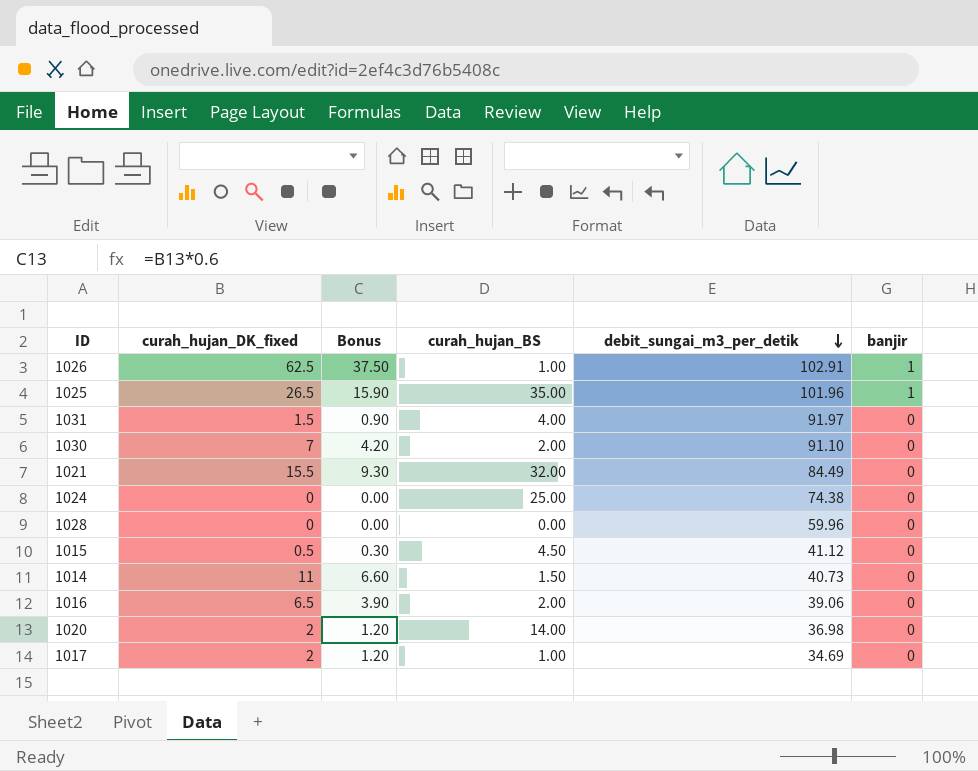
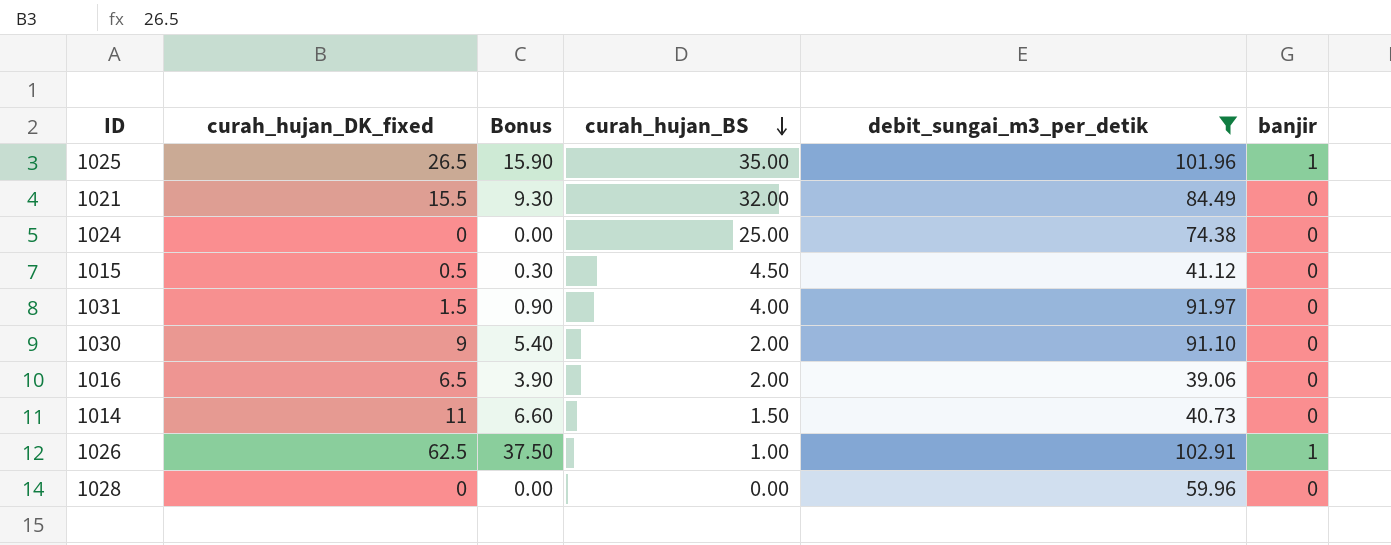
filter: none -> debit_sungai_m3_per_detik >= 39.06
row order: debit_sungai_m3_per_detik descending -> curah_hujan_BS descending
1030 | curah_hujan_DK_fixed: 7 -> 9
1030 | Bonus: 4.20 -> 5.40

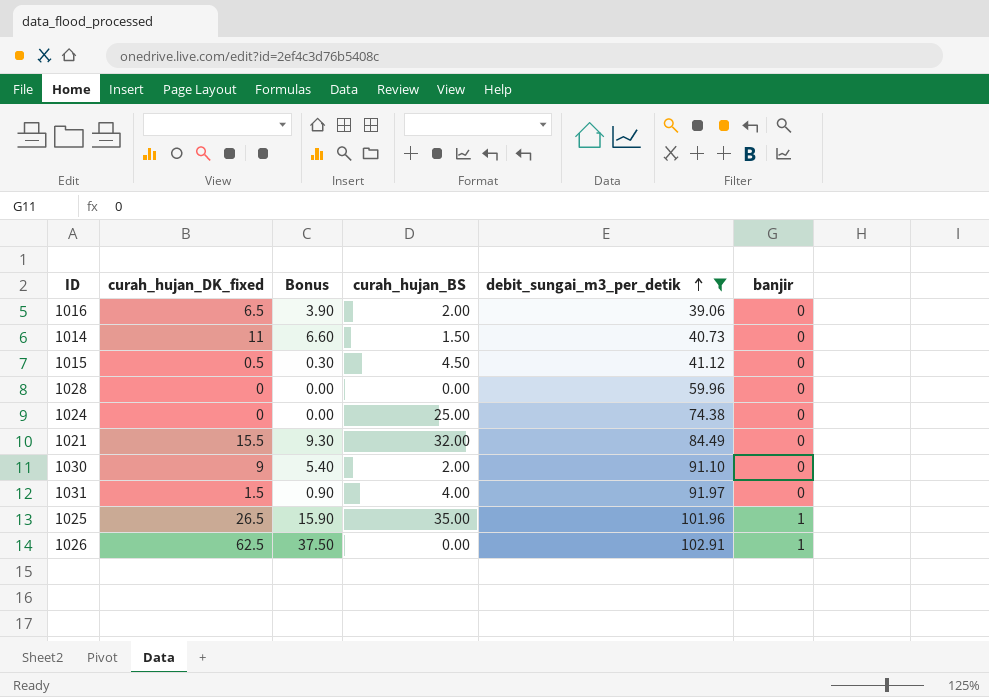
row order: curah_hujan_BS descending -> debit_sungai_m3_per_detik ascending
1026 | curah_hujan_BS: 1.00 -> 0.00

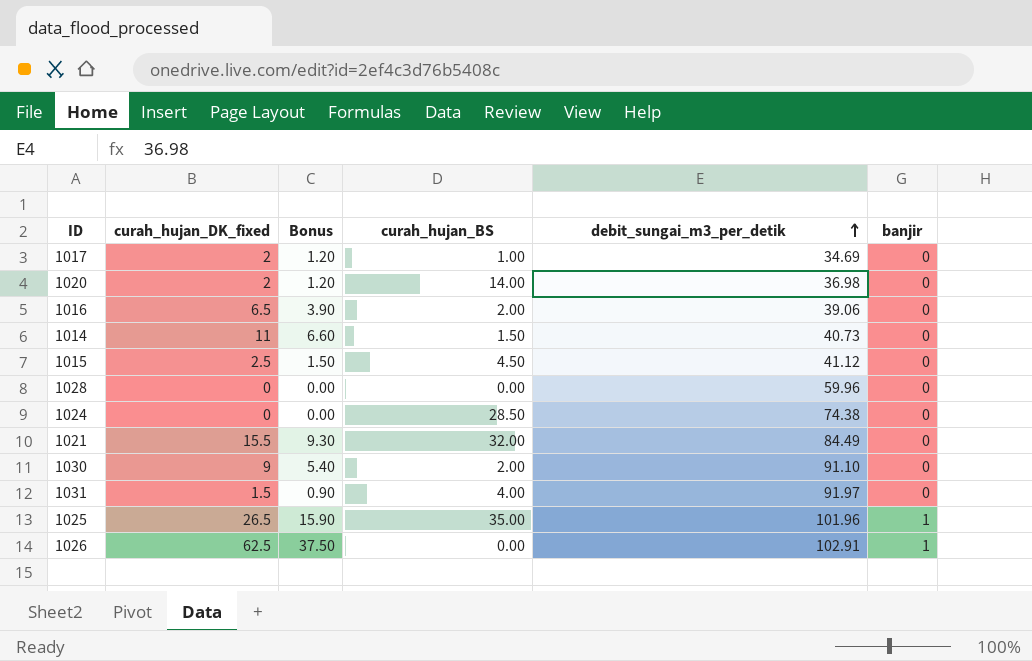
filter: debit_sungai_m3_per_detik >= 39.06 -> none
1015 | curah_hujan_DK_fixed: 0.5 -> 2.5
1015 | Bonus: 0.30 -> 1.50
1024 | curah_hujan_BS: 25.00 -> 28.50

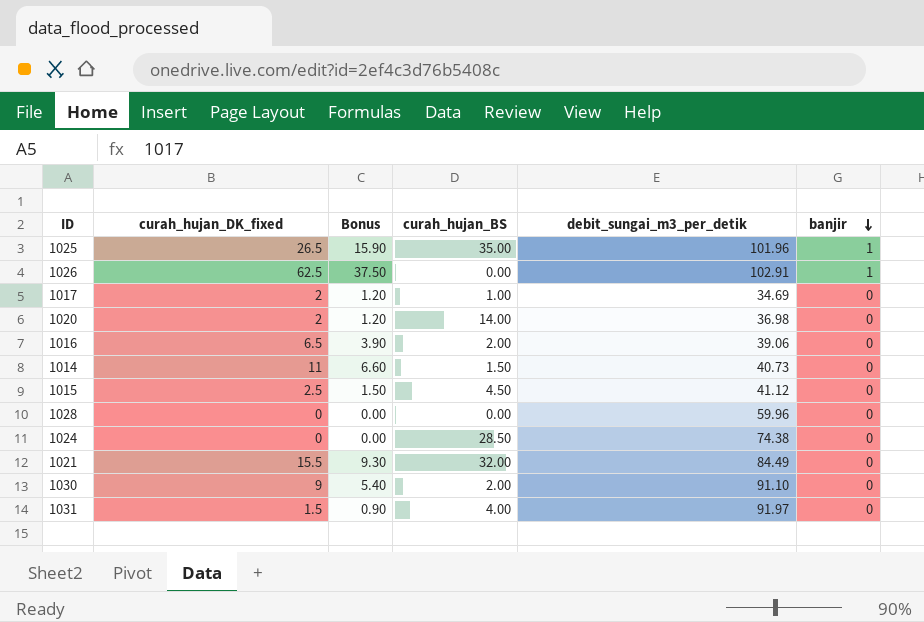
row order: debit_sungai_m3_per_detik ascending -> banjir descending

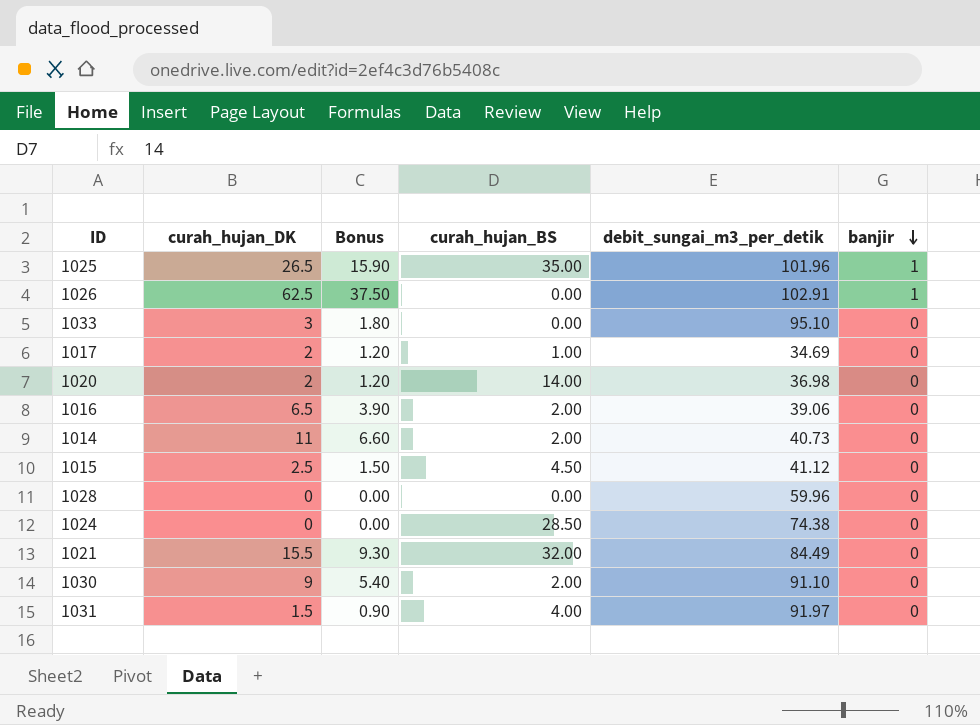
column name: curah_hujan_DK_fixed -> curah_hujan_DK
row 1033: none -> 3 | 1.80 | 0.00 | 95.10 | 0
1014 | curah_hujan_BS: 1.50 -> 2.00

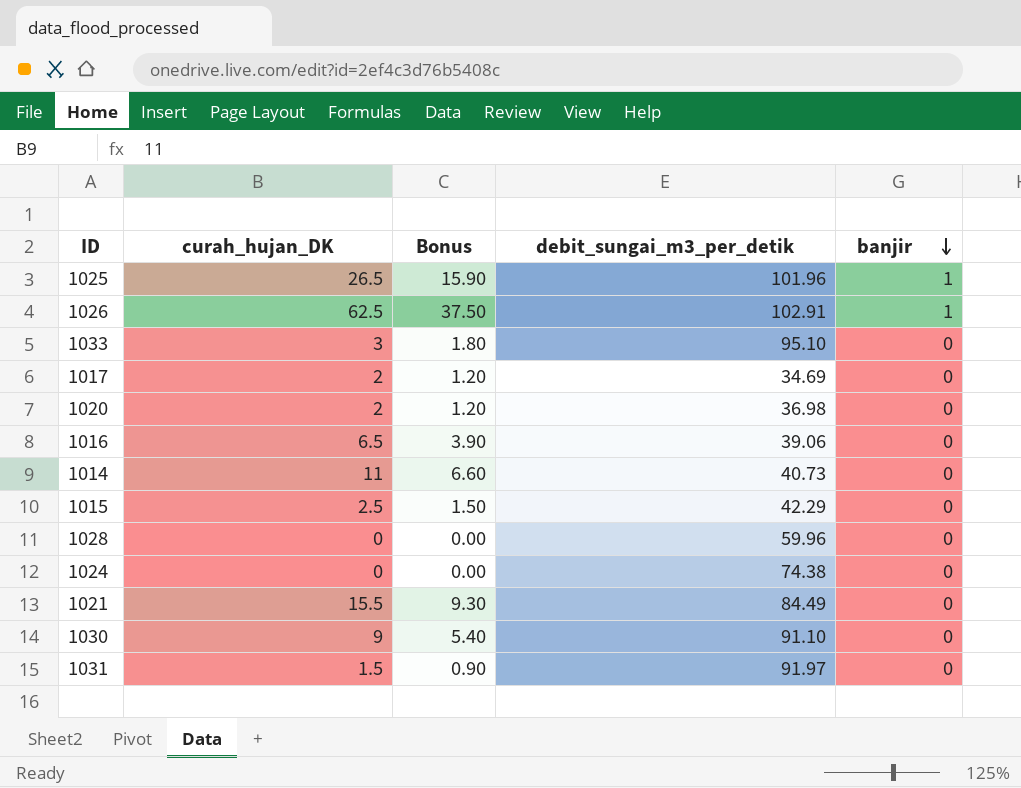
column curah_hujan_BS | position: 4 -> none
1015 | debit_sungai_m3_per_detik: 41.12 -> 42.29

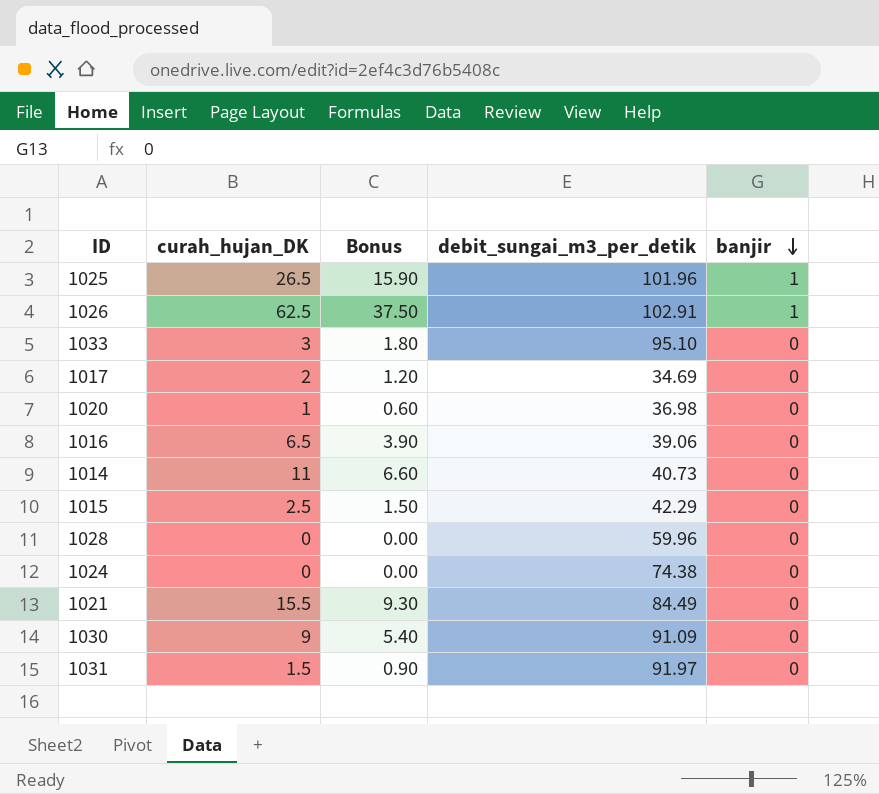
1020 | curah_hujan_DK: 2 -> 1
1020 | Bonus: 1.20 -> 0.60
1030 | debit_sungai_m3_per_detik: 91.10 -> 91.09

